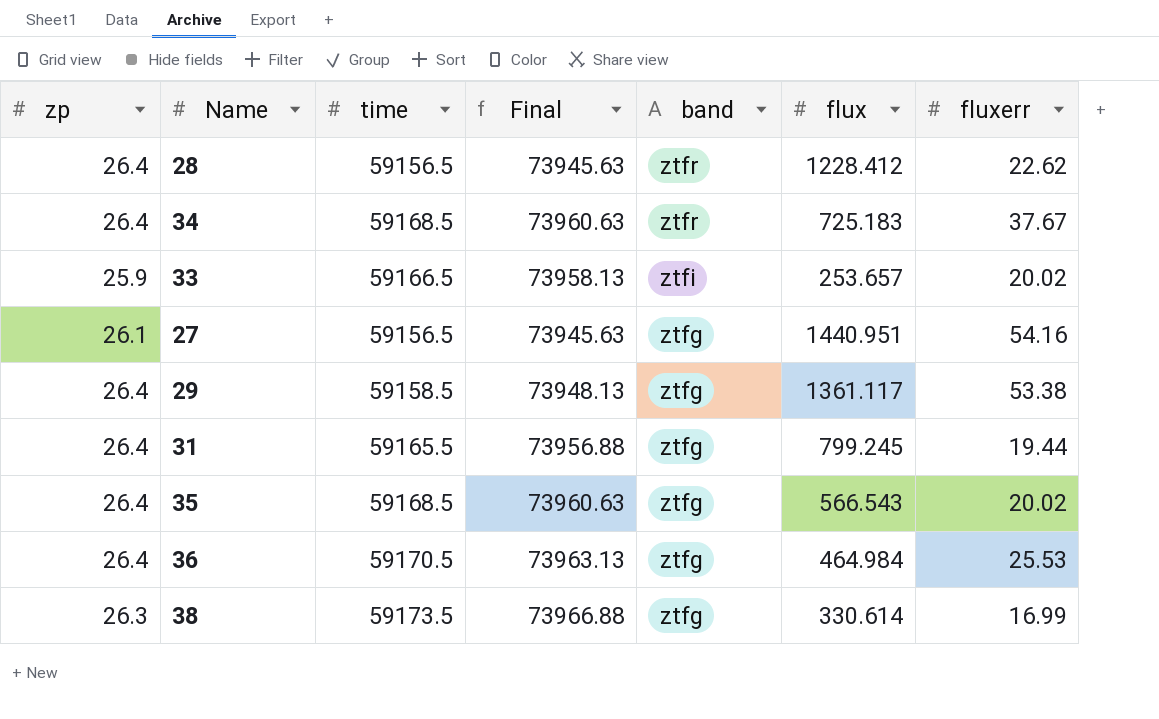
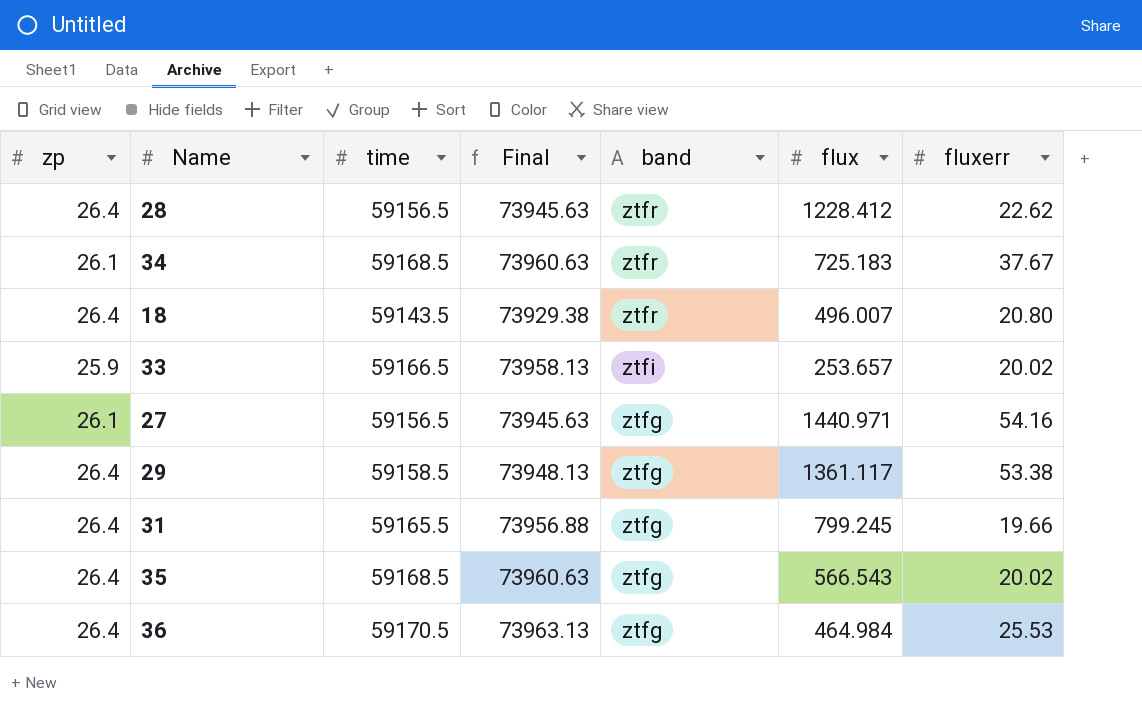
row 38: 26.3 | 59173.5 | 73966.88 | ztfg | 330.614 | 16.99 -> none
34 | zp: 26.4 -> 26.1
row 18: none -> 26.4 | 59143.5 | 73929.38 | ztfr | 496.007 | 20.80
27 | flux: 1440.951 -> 1440.971
31 | fluxerr: 19.44 -> 19.66

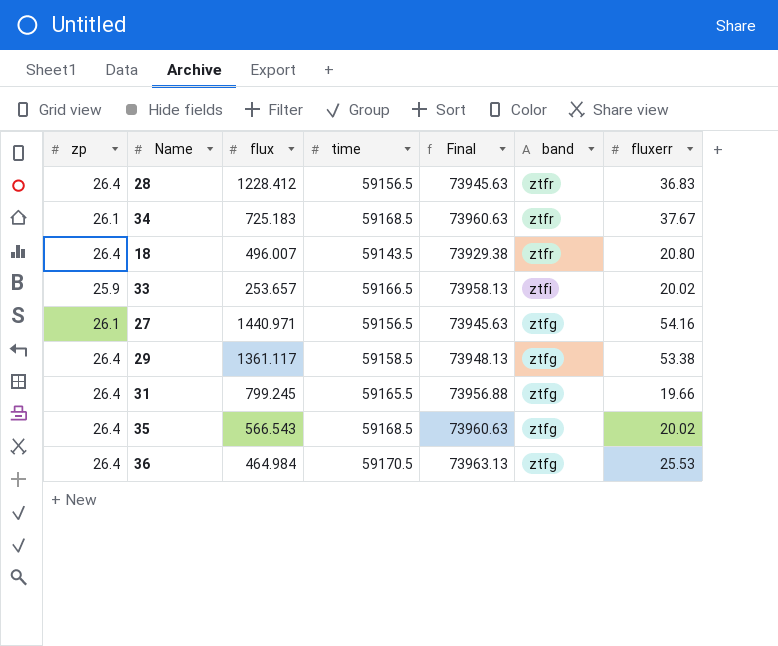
column flux | position: 6 -> 3
28 | fluxerr: 22.62 -> 36.83

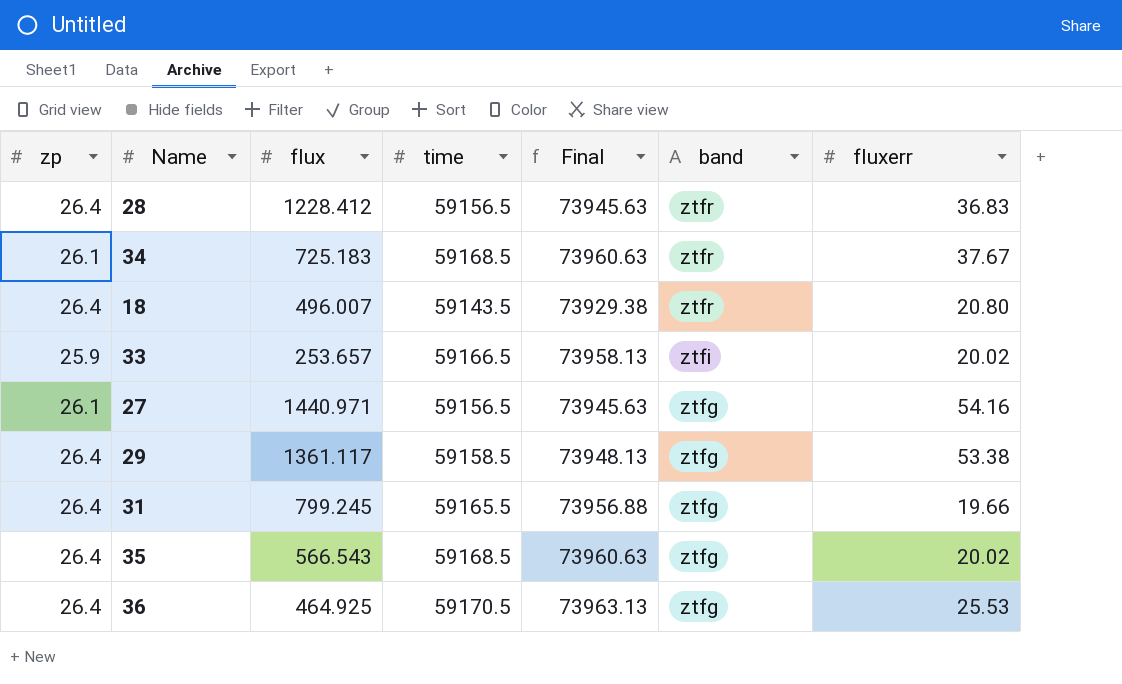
36 | flux: 464.984 -> 464.925

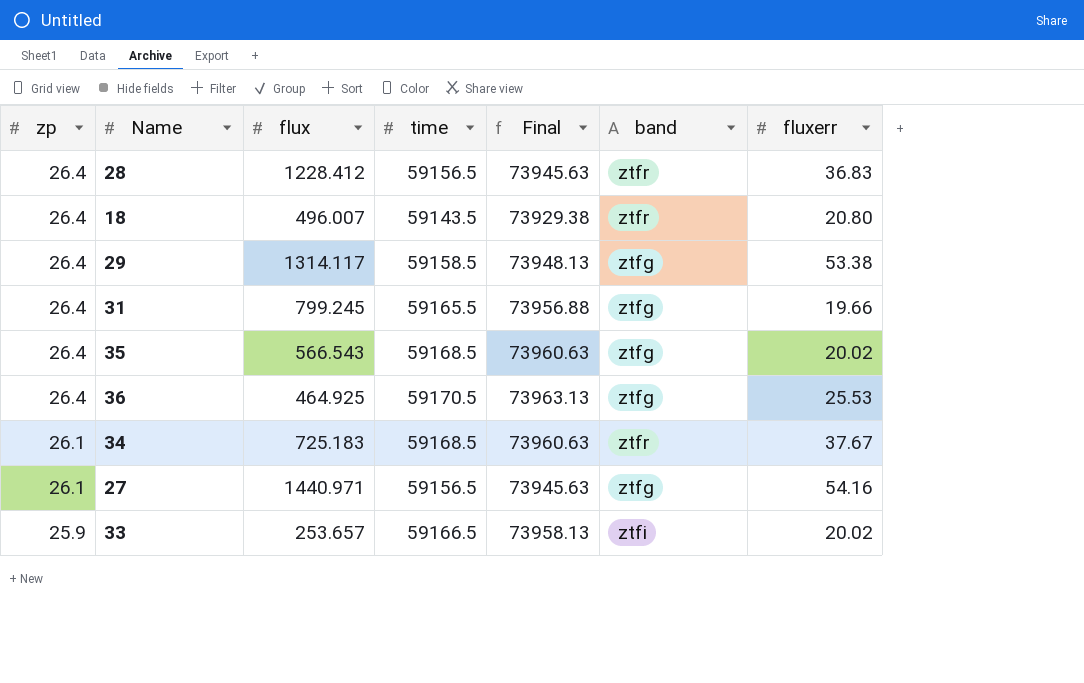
row order: band descending -> zp descending
29 | flux: 1361.117 -> 1314.117

